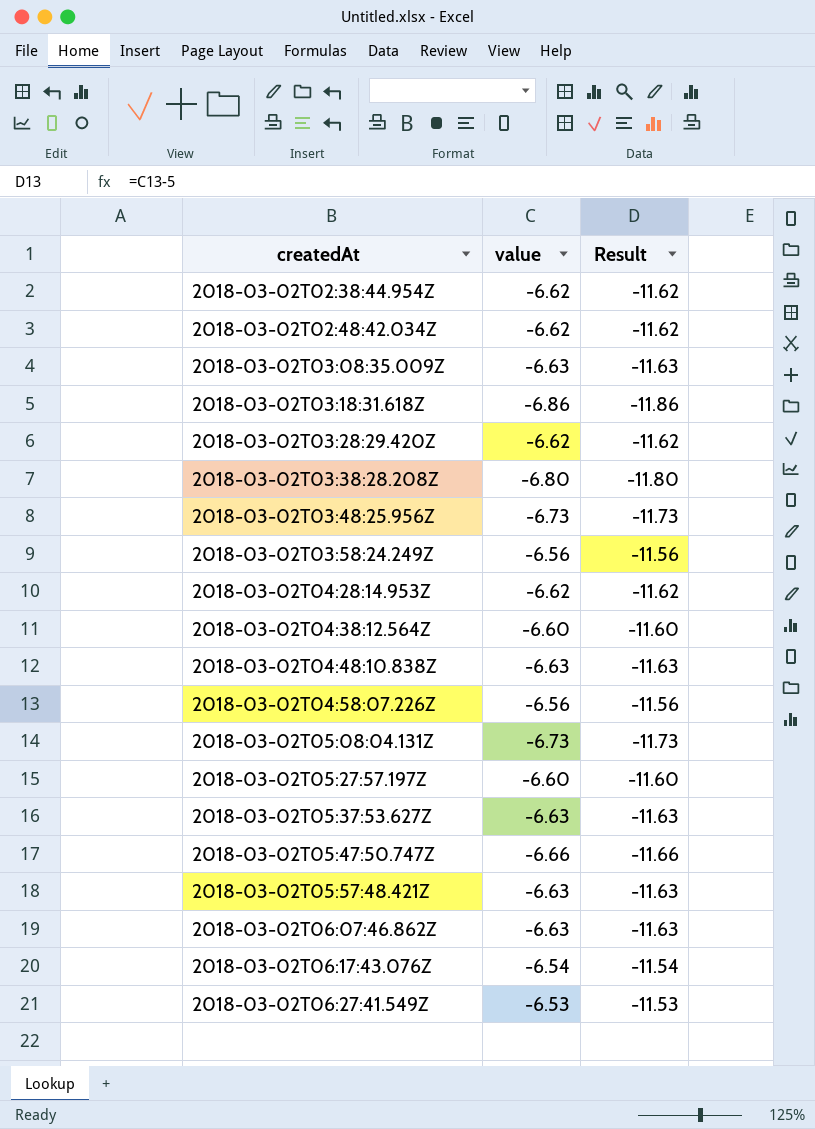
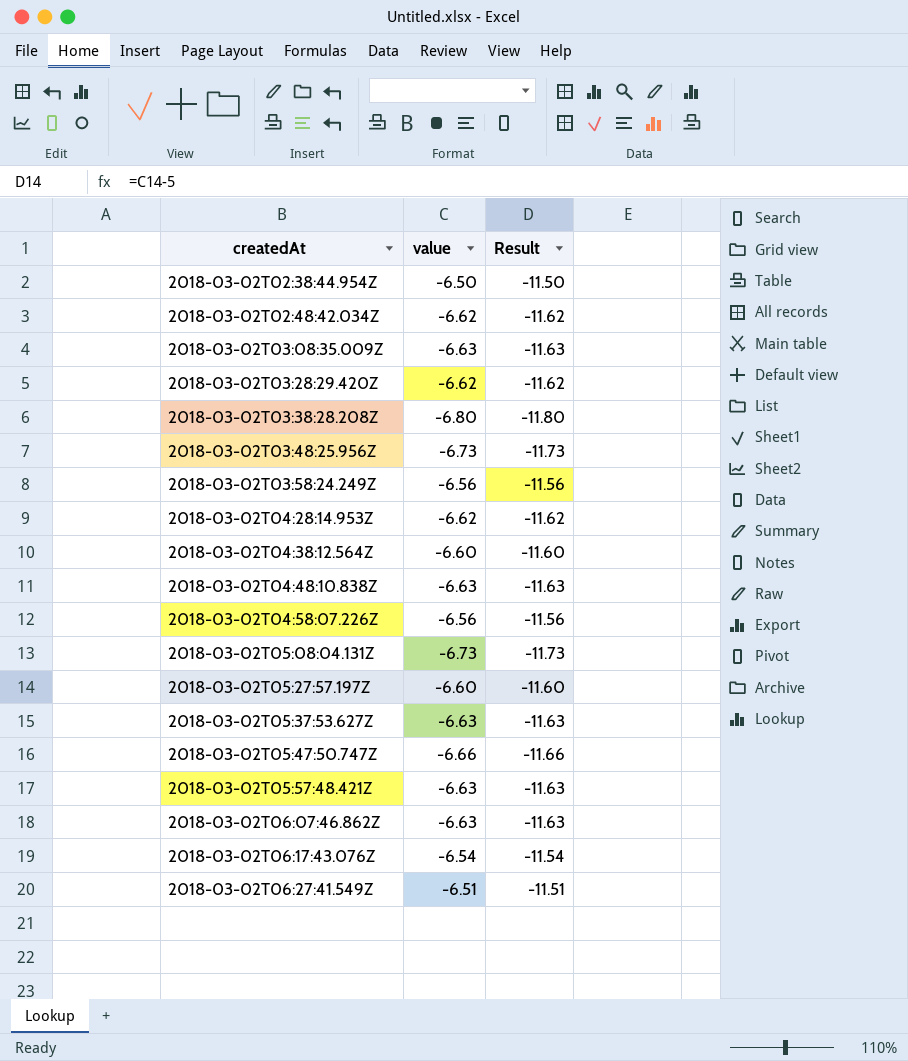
row 2018-03-02T03:18:31.618Z: -6.86 | -11.86 -> none
2018-03-02T02:38:44.954Z | value: -6.62 -> -6.50
2018-03-02T02:38:44.954Z | Result: -11.62 -> -11.50
2018-03-02T06:27:41.549Z | value: -6.53 -> -6.51
2018-03-02T06:27:41.549Z | Result: -11.53 -> -11.51

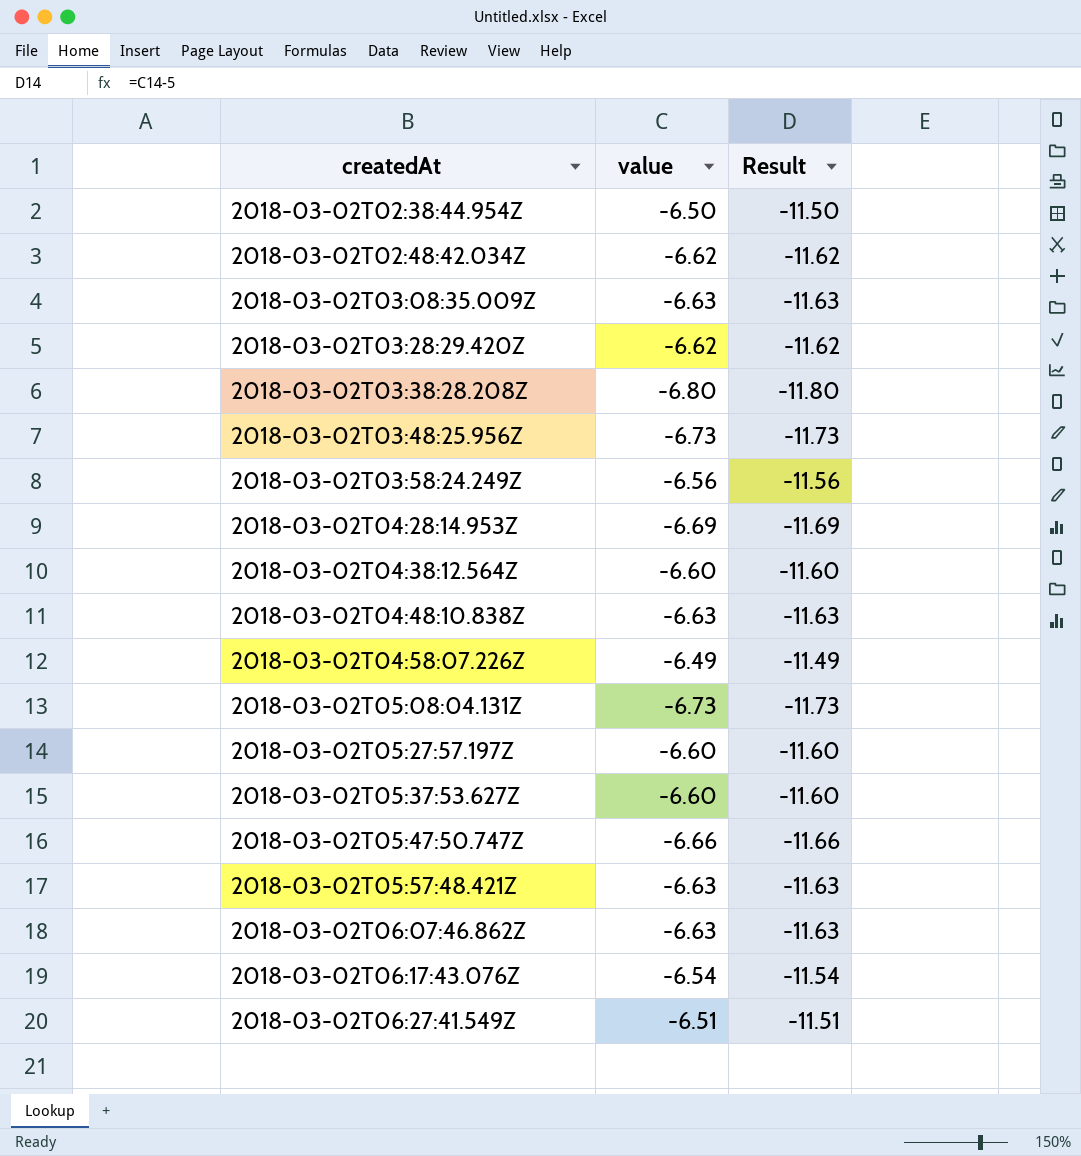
2018-03-02T04:28:14.953Z | value: -6.62 -> -6.69
2018-03-02T04:28:14.953Z | Result: -11.62 -> -11.69
2018-03-02T04:58:07.226Z | value: -6.56 -> -6.49
2018-03-02T04:58:07.226Z | Result: -11.56 -> -11.49
2018-03-02T05:37:53.627Z | value: -6.63 -> -6.60
2018-03-02T05:37:53.627Z | Result: -11.63 -> -11.60

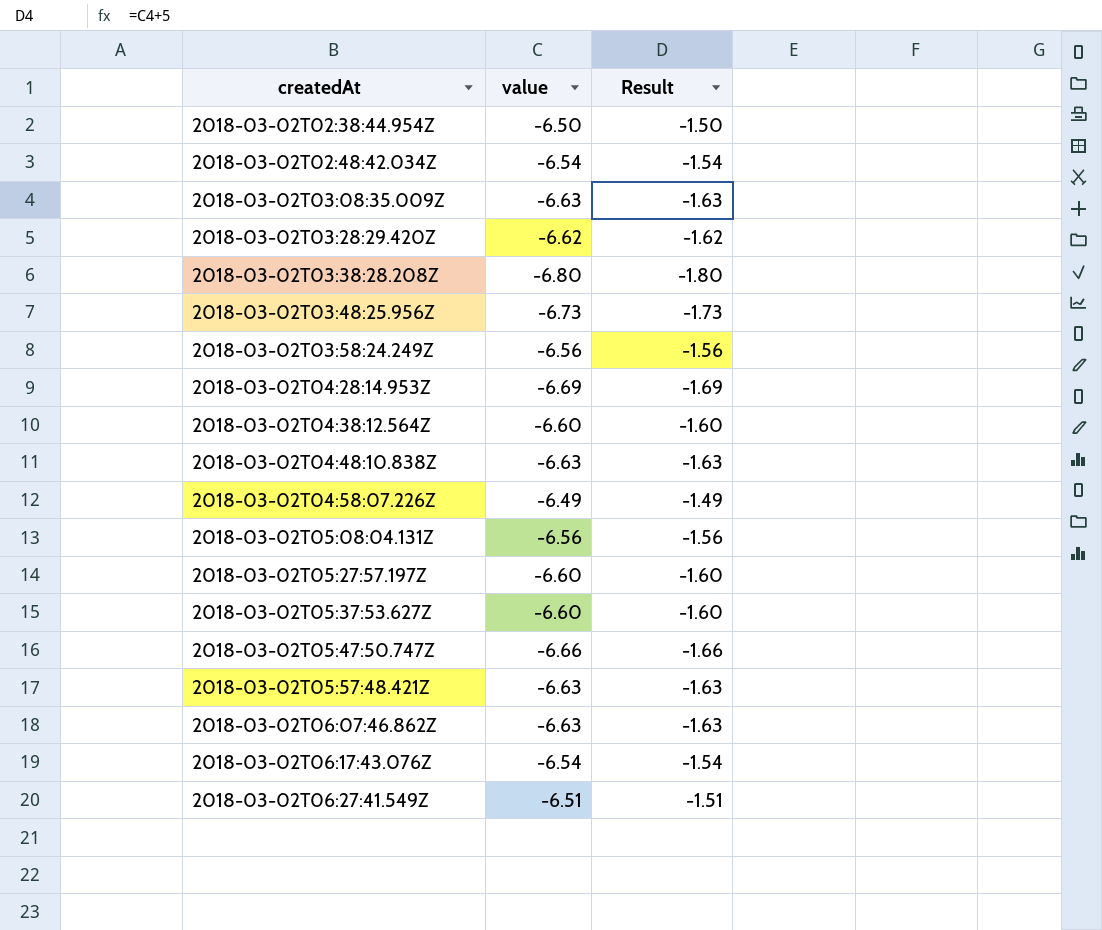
column Result | formula: [value] - 5 -> [value] + 5
2018-03-02T02:48:42.034Z | value: -6.62 -> -6.54
2018-03-02T05:08:04.131Z | value: -6.73 -> -6.56

